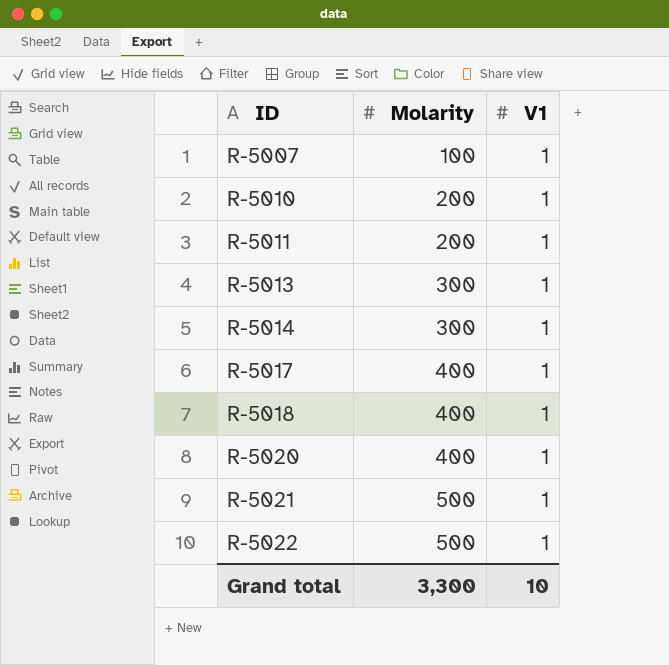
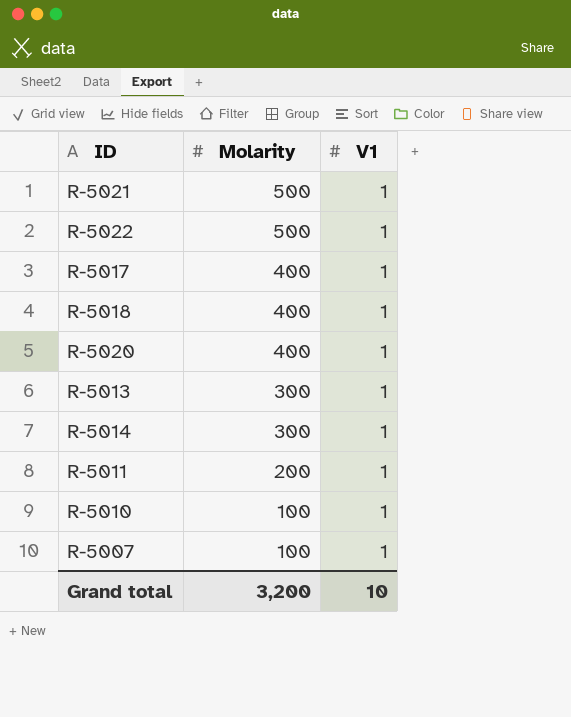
row order: ID ascending -> Molarity descending
R-5010 | Molarity: 200 -> 100
Grand total | Molarity: 3,300 -> 3,200

